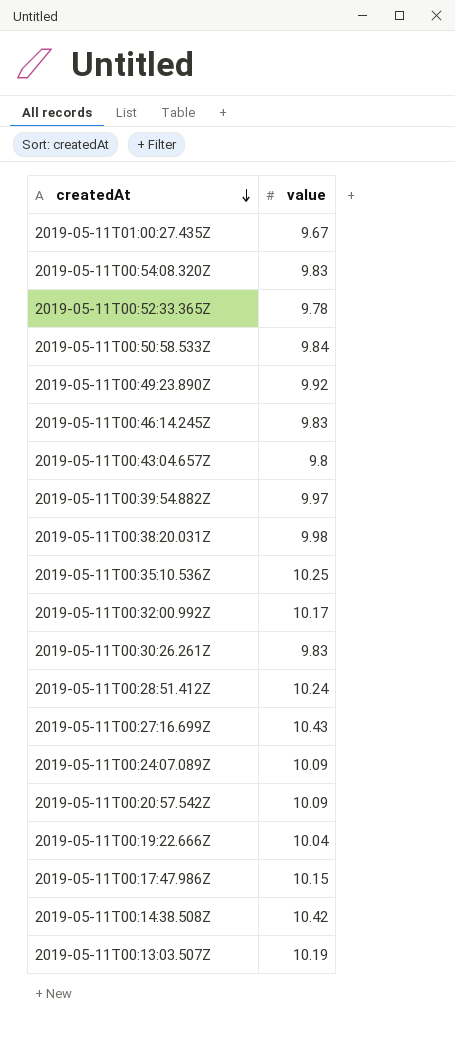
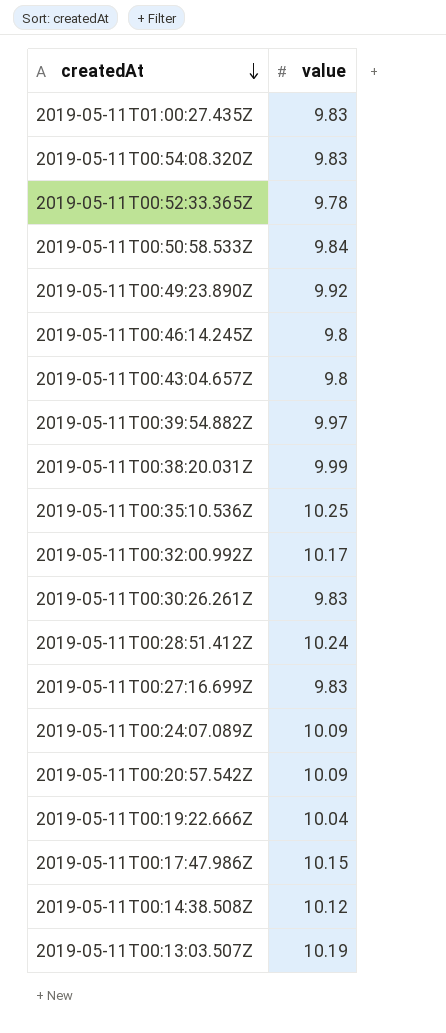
2019-05-11T01:00:27.435Z | value: 9.67 -> 9.83
2019-05-11T00:46:14.245Z | value: 9.83 -> 9.8
2019-05-11T00:38:20.031Z | value: 9.98 -> 9.99
2019-05-11T00:27:16.699Z | value: 10.43 -> 9.83
2019-05-11T00:14:38.508Z | value: 10.42 -> 10.12

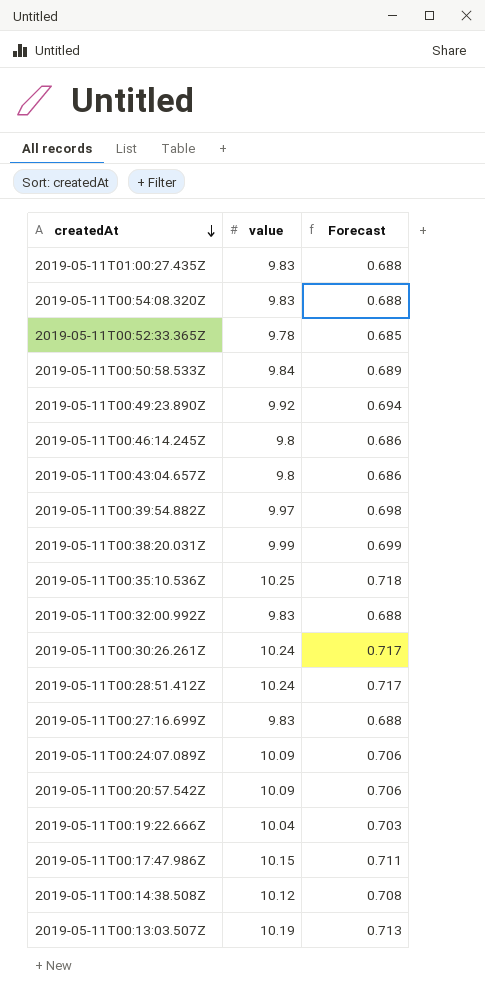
column Forecast | formula: none -> [value] * 0.07
2019-05-11T00:32:00.992Z | value: 10.17 -> 9.83
2019-05-11T00:30:26.261Z | value: 9.83 -> 10.24

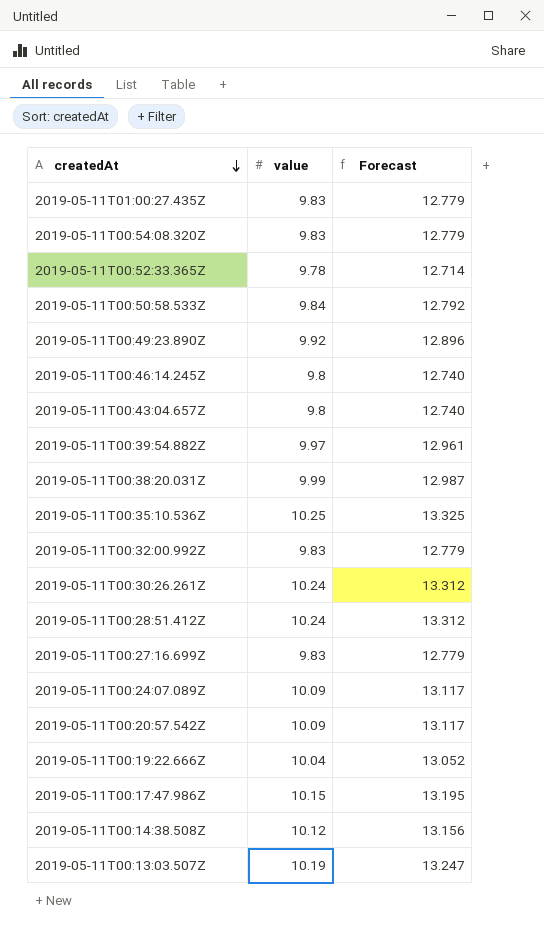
column Forecast | formula: [value] * 0.07 -> [value] * 1.3

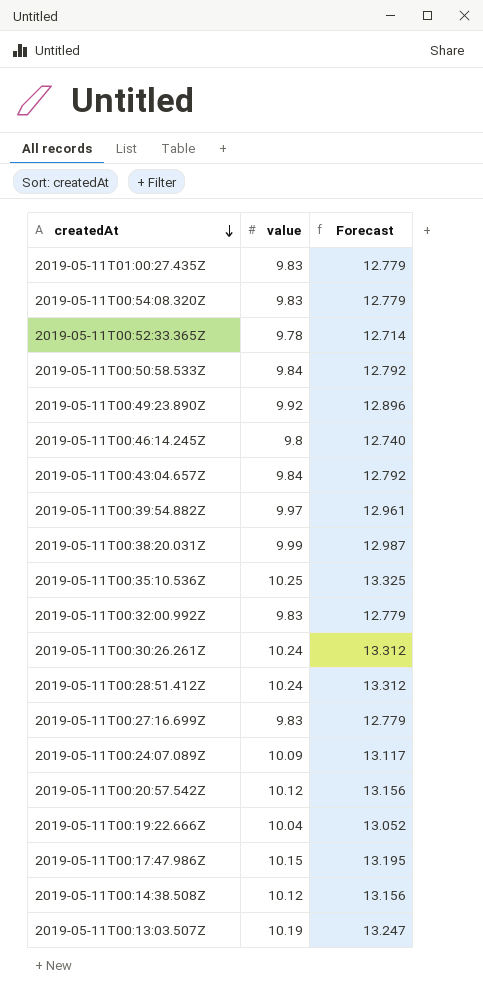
2019-05-11T00:43:04.657Z | value: 9.8 -> 9.84
2019-05-11T00:43:04.657Z | Forecast: 12.740 -> 12.792
2019-05-11T00:20:57.542Z | value: 10.09 -> 10.12
2019-05-11T00:20:57.542Z | Forecast: 13.117 -> 13.156

